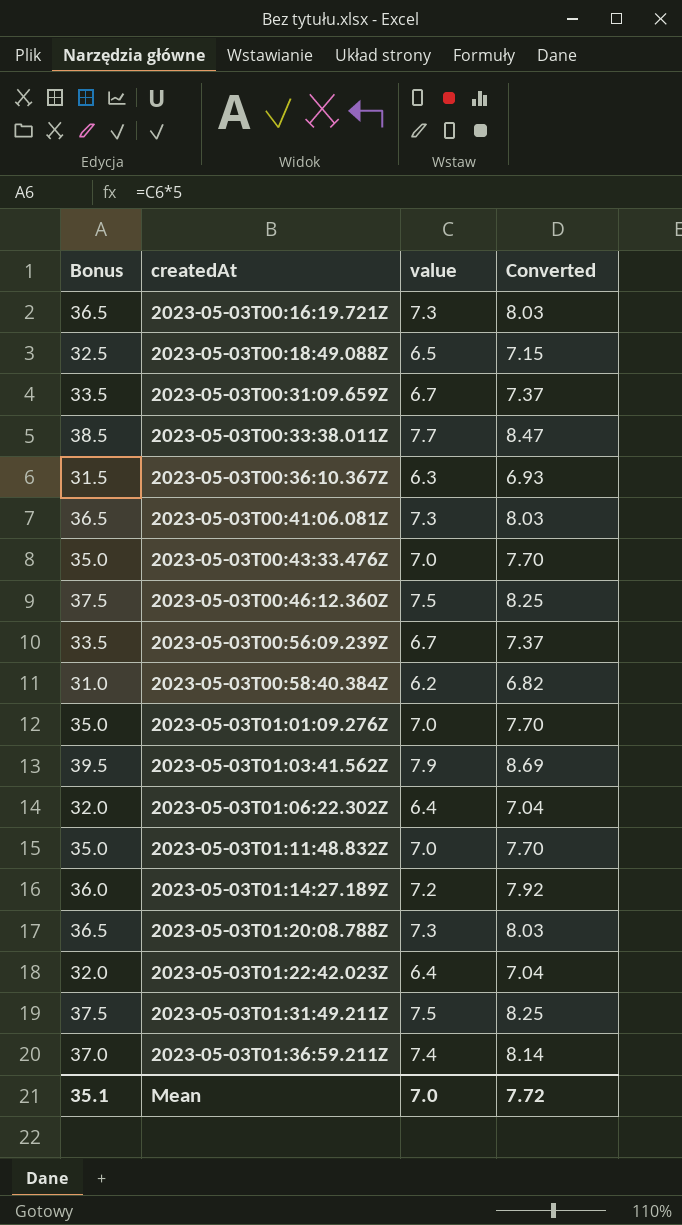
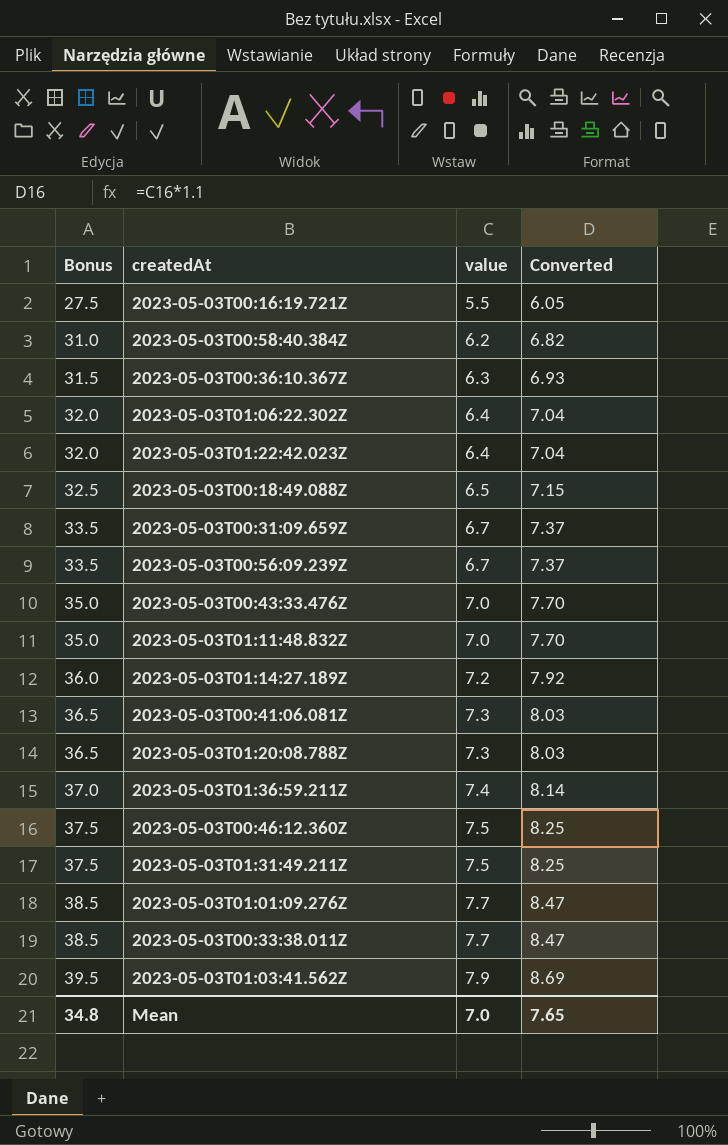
row order: createdAt ascending -> Bonus ascending
2023-05-03T00:16:19.721Z | Bonus: 36.5 -> 27.5
2023-05-03T00:16:19.721Z | value: 7.3 -> 5.5
2023-05-03T00:16:19.721Z | Converted: 8.03 -> 6.05
2023-05-03T01:01:09.276Z | Bonus: 35.0 -> 38.5
2023-05-03T01:01:09.276Z | value: 7.0 -> 7.7
2023-05-03T01:01:09.276Z | Converted: 7.70 -> 8.47
Mean | Bonus: 35.1 -> 34.8
Mean | Converted: 7.72 -> 7.65

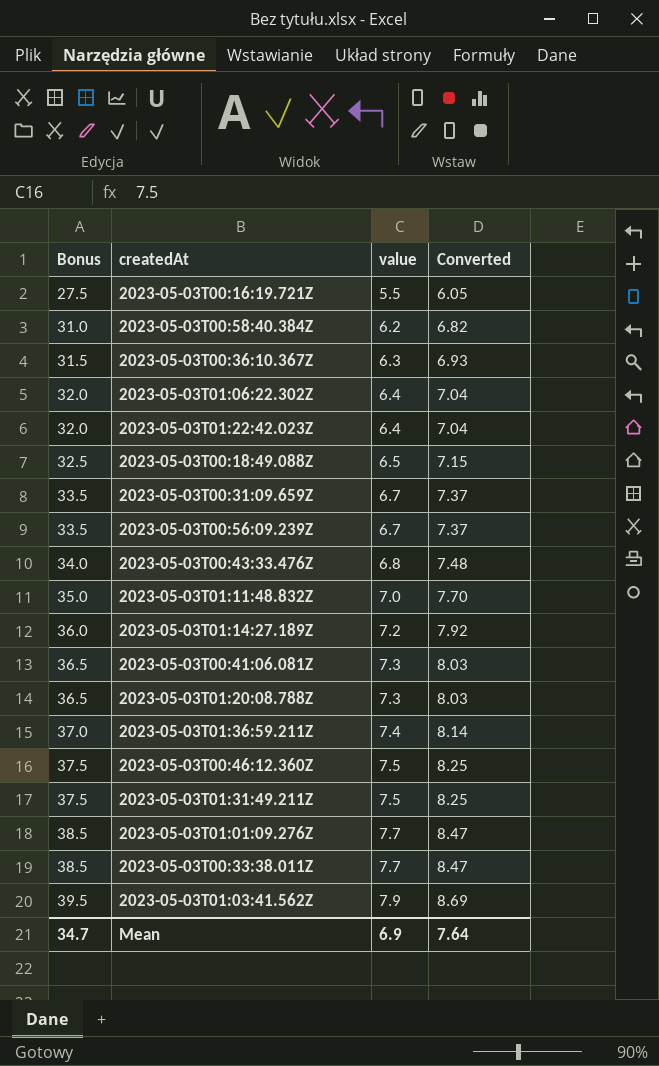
2023-05-03T00:43:33.476Z | Bonus: 35.0 -> 34.0
2023-05-03T00:43:33.476Z | value: 7.0 -> 6.8
2023-05-03T00:43:33.476Z | Converted: 7.70 -> 7.48
Mean | Bonus: 34.8 -> 34.7
Mean | value: 7.0 -> 6.9
Mean | Converted: 7.65 -> 7.64

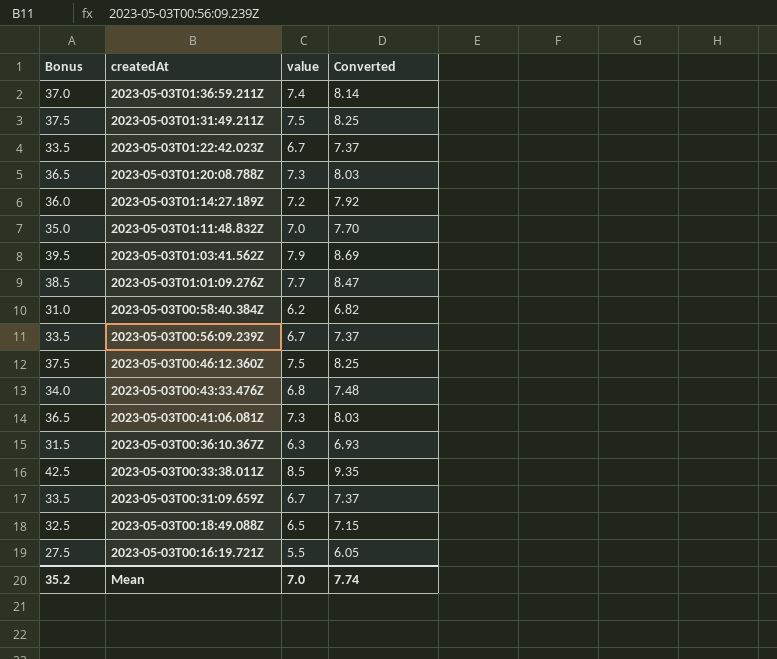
row order: Bonus ascending -> createdAt descending
row 2023-05-03T01:06:22.302Z: 32.0 | 6.4 | 7.04 -> none
2023-05-03T01:22:42.023Z | Bonus: 32.0 -> 33.5
2023-05-03T01:22:42.023Z | value: 6.4 -> 6.7
2023-05-03T01:22:42.023Z | Converted: 7.04 -> 7.37
2023-05-03T00:33:38.011Z | Bonus: 38.5 -> 42.5
2023-05-03T00:33:38.011Z | value: 7.7 -> 8.5
2023-05-03T00:33:38.011Z | Converted: 8.47 -> 9.35
Mean | Bonus: 34.7 -> 35.2
Mean | value: 6.9 -> 7.0
Mean | Converted: 7.64 -> 7.74

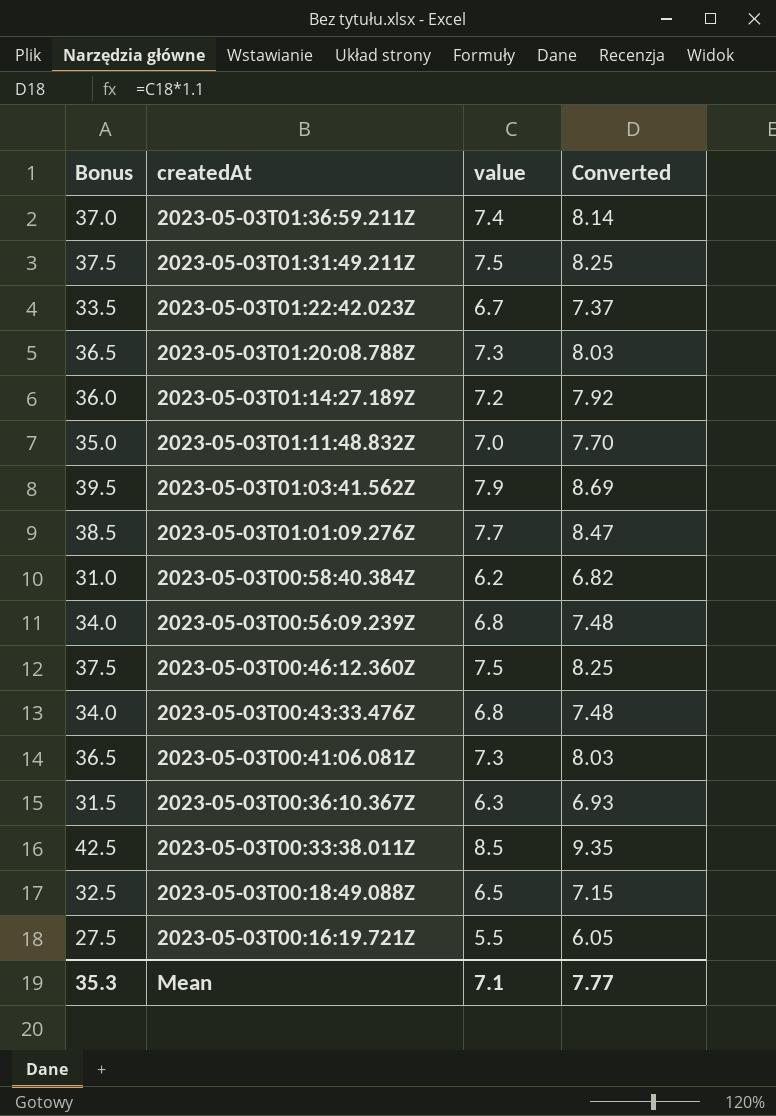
row 2023-05-03T00:31:09.659Z: 33.5 | 6.7 | 7.37 -> none
2023-05-03T00:56:09.239Z | Bonus: 33.5 -> 34.0
2023-05-03T00:56:09.239Z | value: 6.7 -> 6.8
2023-05-03T00:56:09.239Z | Converted: 7.37 -> 7.48
Mean | Bonus: 35.2 -> 35.3
Mean | value: 7.0 -> 7.1
Mean | Converted: 7.74 -> 7.77

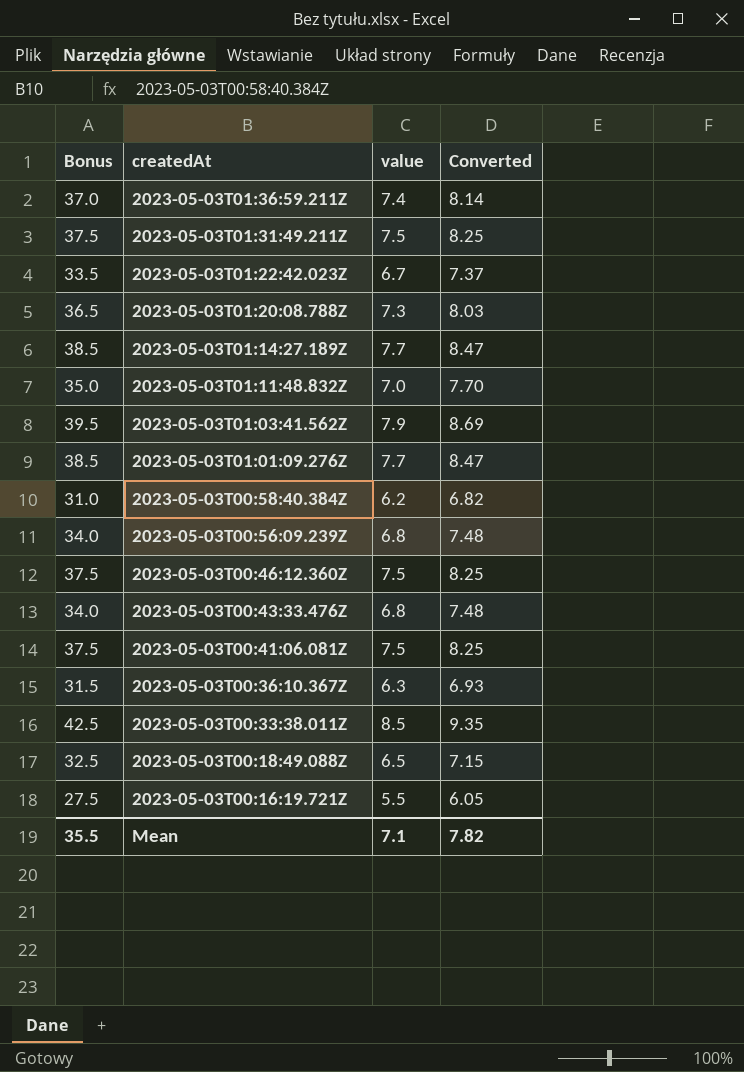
2023-05-03T01:14:27.189Z | Bonus: 36.0 -> 38.5
2023-05-03T01:14:27.189Z | value: 7.2 -> 7.7
2023-05-03T01:14:27.189Z | Converted: 7.92 -> 8.47
2023-05-03T00:41:06.081Z | Bonus: 36.5 -> 37.5
2023-05-03T00:41:06.081Z | value: 7.3 -> 7.5
2023-05-03T00:41:06.081Z | Converted: 8.03 -> 8.25
Mean | Bonus: 35.3 -> 35.5
Mean | Converted: 7.77 -> 7.82

